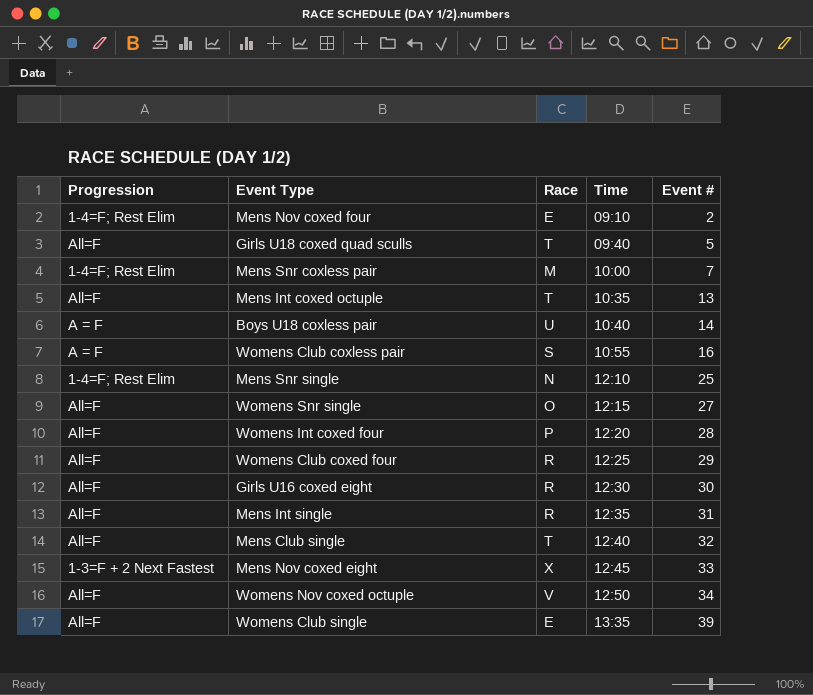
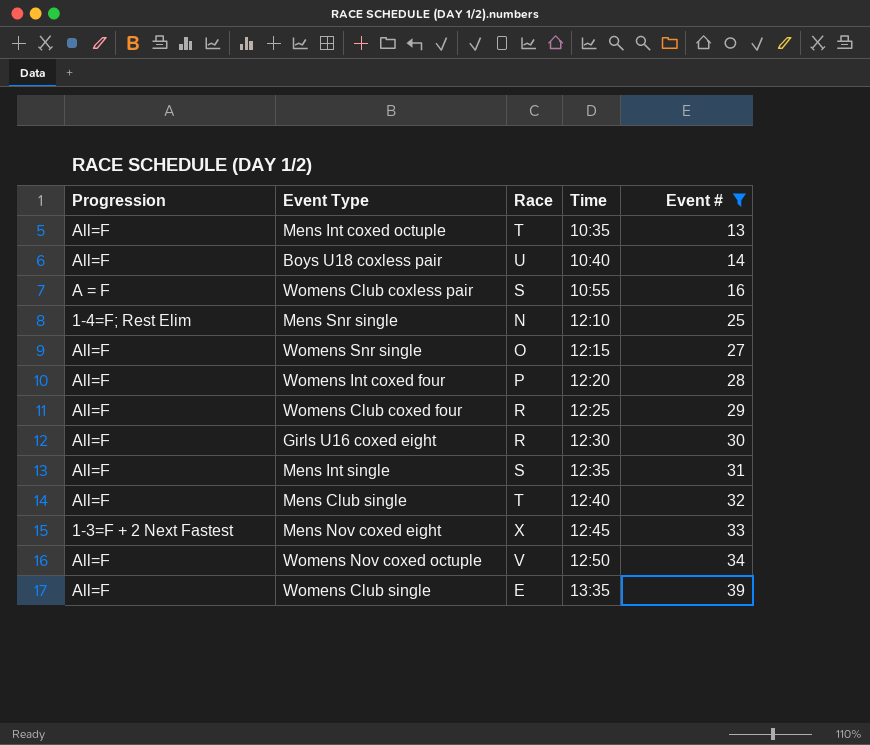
filter: none -> Event # >= 13
Boys U18 coxless pair | Progression: A = F -> All=F
Mens Int single | Race: R -> S

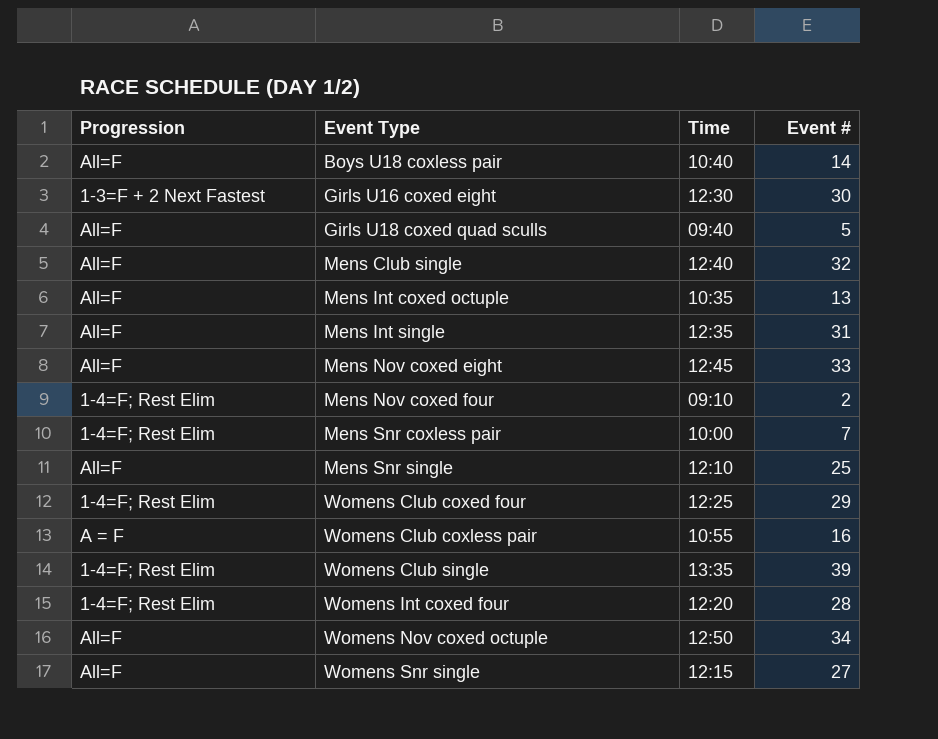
filter: Event # >= 13 -> none
row order: Time ascending -> Event Type ascending
column Race | position: 3 -> none
Girls U16 coxed eight | Progression: All=F -> 1-3=F + 2 Next Fastest
Mens Nov coxed eight | Progression: 1-3=F + 2 Next Fastest -> All=F
Mens Snr single | Progression: 1-4=F; Rest Elim -> All=F
Womens Club coxed four | Progression: All=F -> 1-4=F; Rest Elim
Womens Club single | Progression: All=F -> 1-4=F; Rest Elim
Womens Int coxed four | Progression: All=F -> 1-4=F; Rest Elim

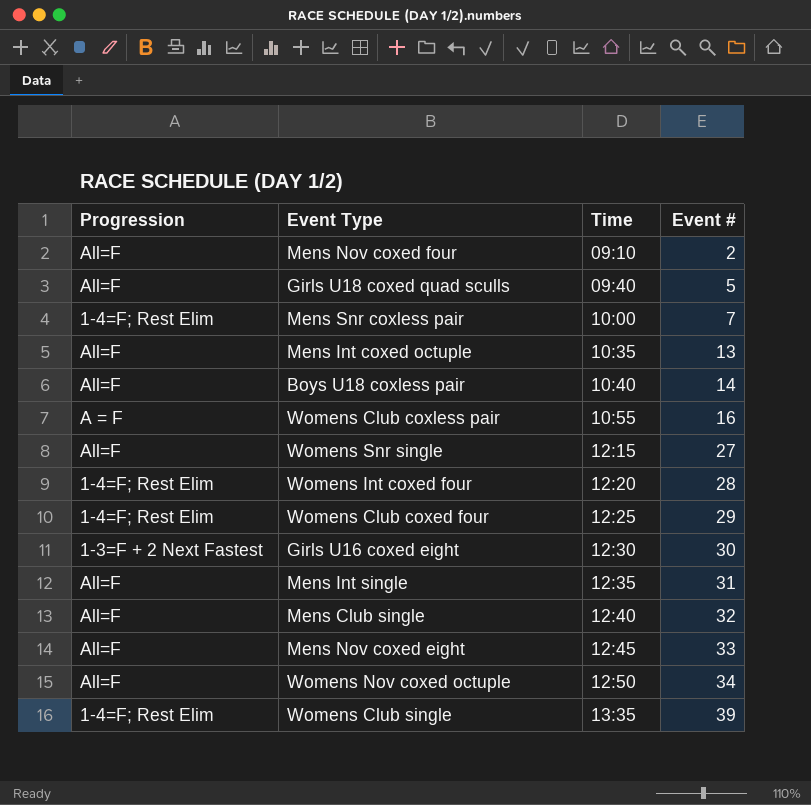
row order: Event Type ascending -> Time ascending
row Mens Snr single: All=F | 12:10 | 25 -> none
Mens Nov coxed four | Progression: 1-4=F; Rest Elim -> All=F

